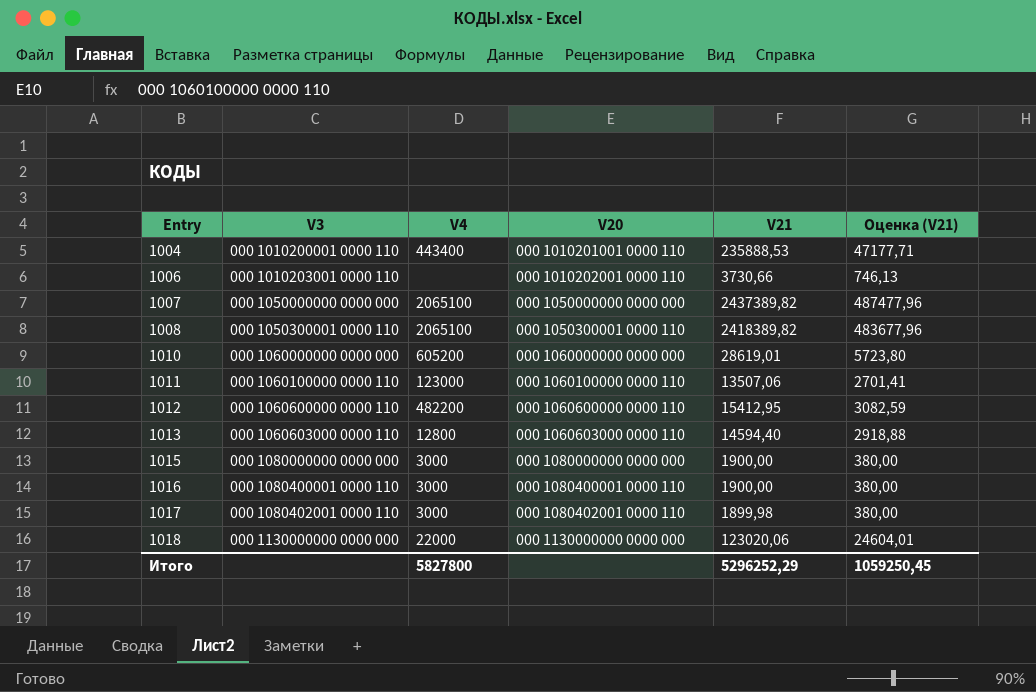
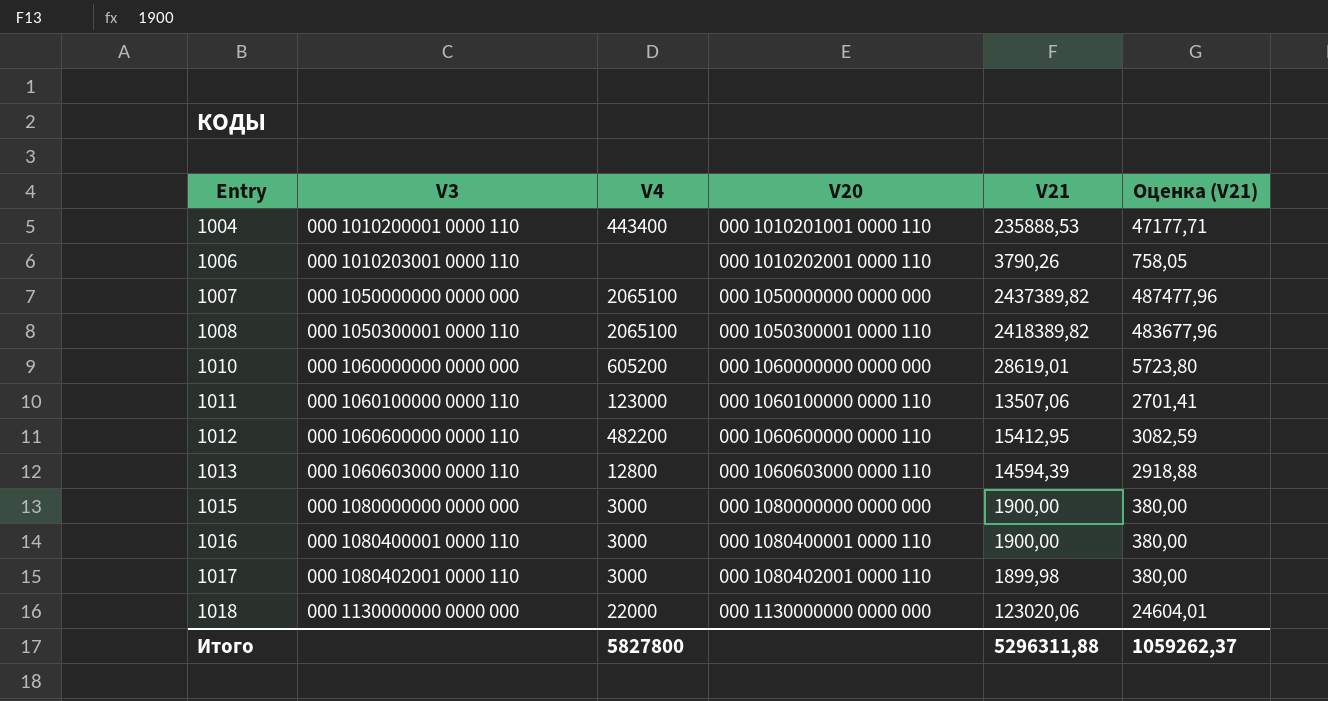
1006 | V21: 3730,66 -> 3790,26
1006 | Оценка (V21): 746,13 -> 758,05
1013 | V21: 14594,40 -> 14594,39
Итого | V21: 5296252,29 -> 5296311,88
Итого | Оценка (V21): 1059250,45 -> 1059262,37

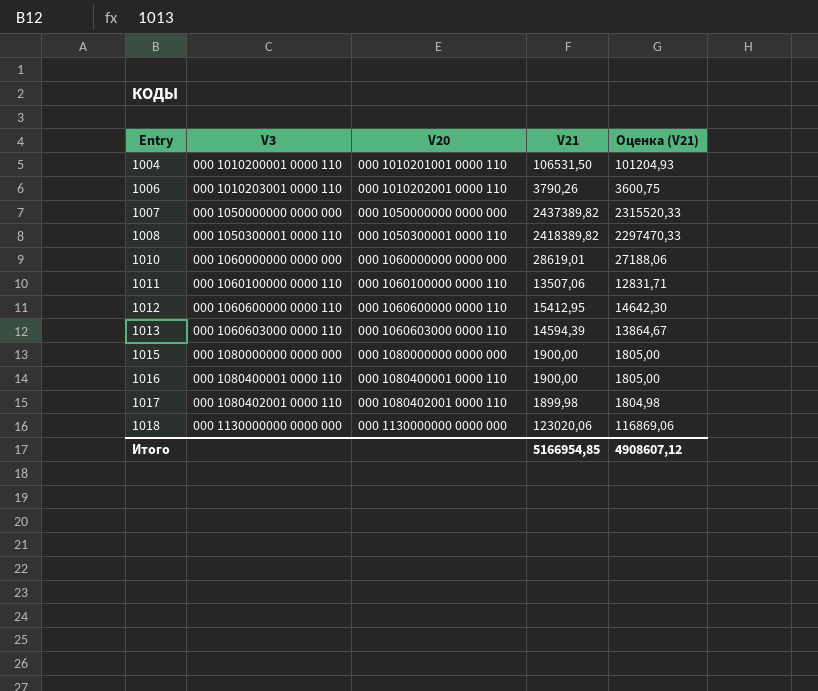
column V4 | position: 3 -> none
column Оценка (V21) | formula: [V21] * 0,2 -> [V21] * 0,95
1004 | V21: 235888,53 -> 106531,50
Итого | V21: 5296311,88 -> 5166954,85
Итого | Оценка (V21): 1059262,37 -> 4908607,12

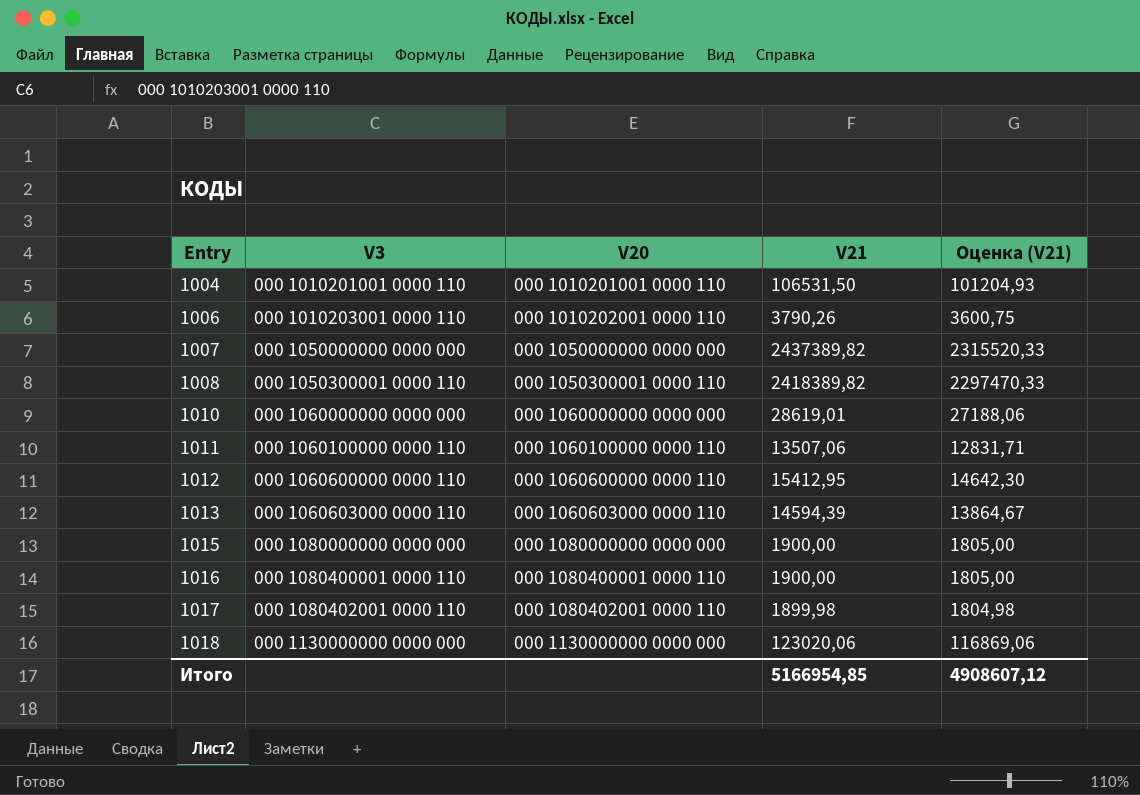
1004 | V3: 000 1010200001 0000 110 -> 000 1010201001 0000 110

